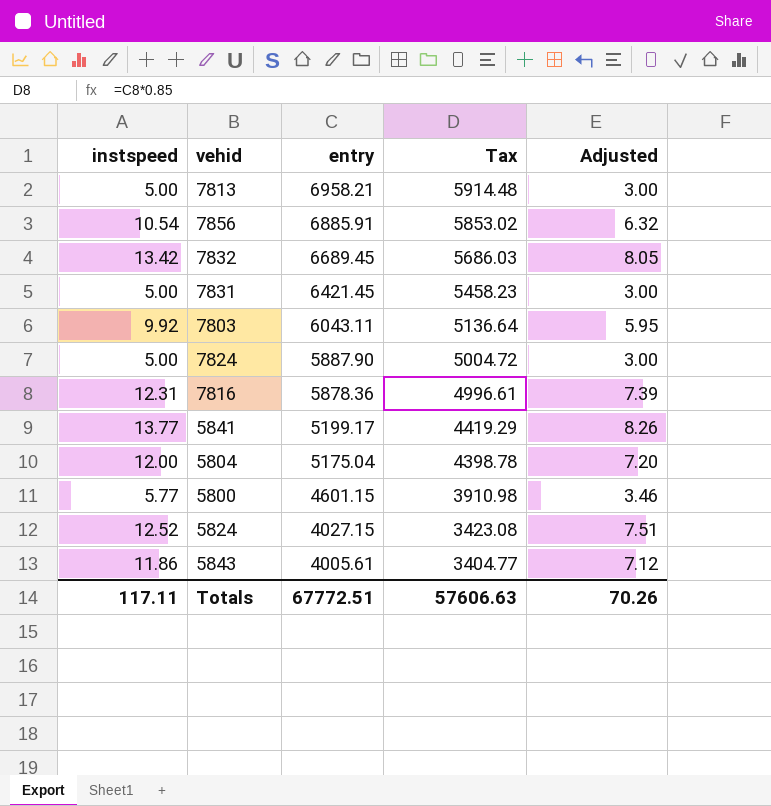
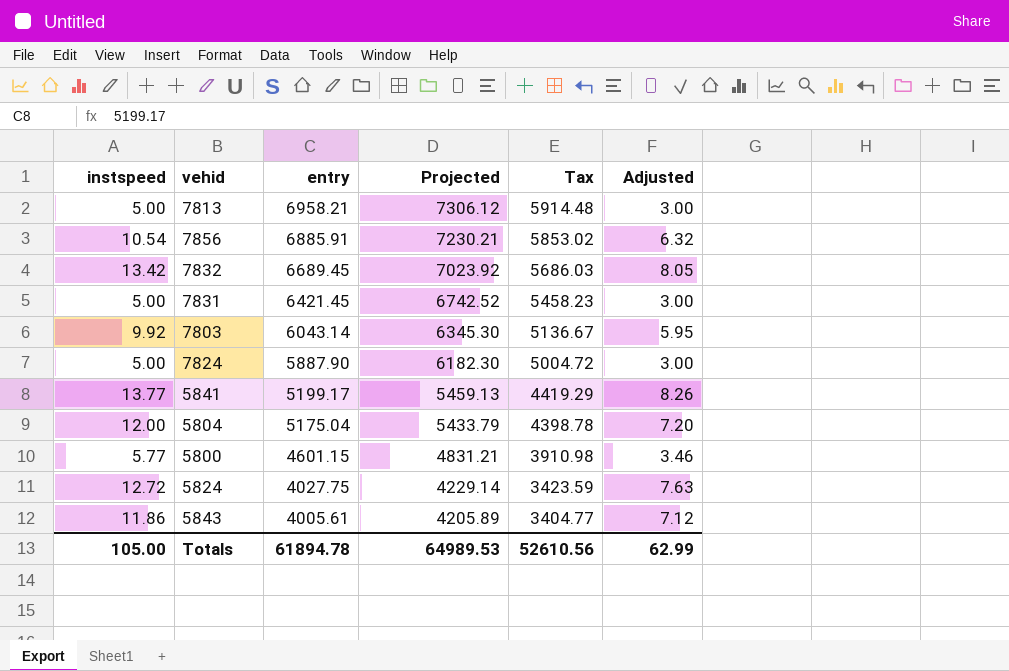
column Projected | formula: none -> [entry] * 1.05
row 7816: 12.31 | 5878.36 | 4996.61 | 7.39 -> none
7803 | entry: 6043.11 -> 6043.14
7803 | Tax: 5136.64 -> 5136.67
5824 | instspeed: 12.52 -> 12.72
5824 | entry: 4027.15 -> 4027.75
5824 | Tax: 3423.08 -> 3423.59
5824 | Adjusted: 7.51 -> 7.63
Totals | instspeed: 117.11 -> 105.00
Totals | entry: 67772.51 -> 61894.78
Totals | Tax: 57606.63 -> 52610.56
Totals | Adjusted: 70.26 -> 62.99

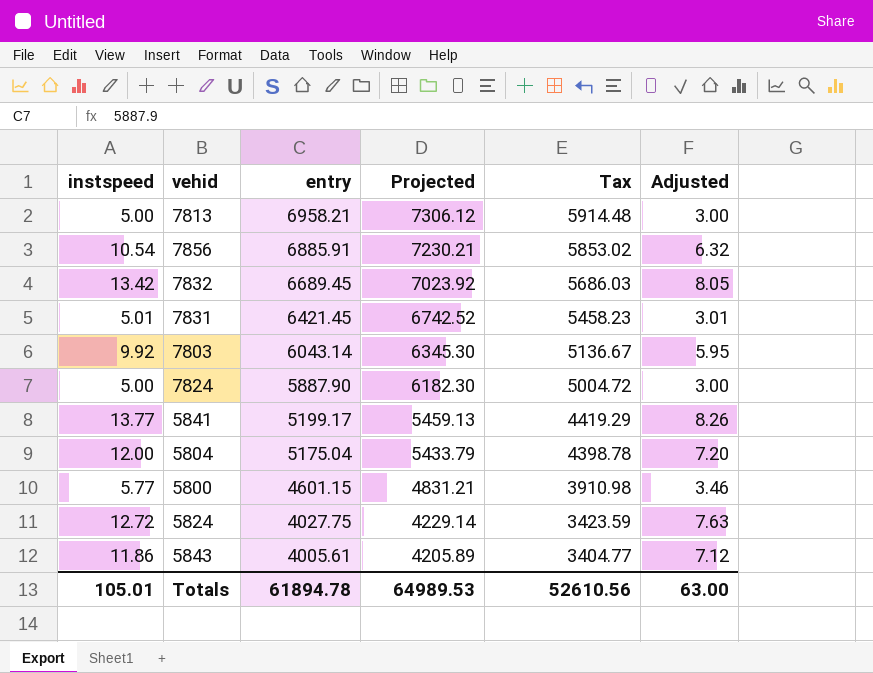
7831 | instspeed: 5.00 -> 5.01
7831 | Adjusted: 3.00 -> 3.01
Totals | instspeed: 105.00 -> 105.01
Totals | Adjusted: 62.99 -> 63.00

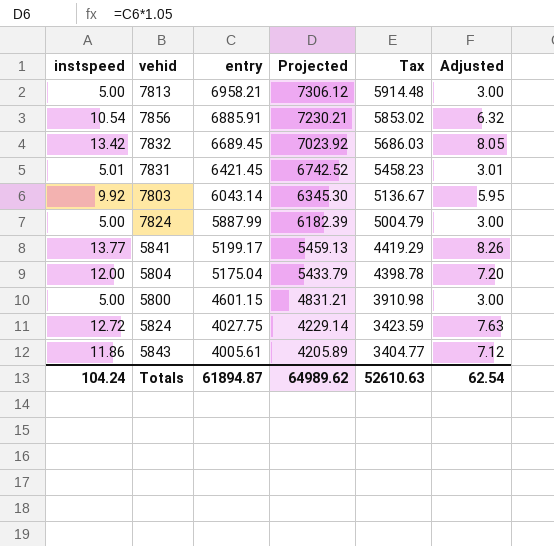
7824 | entry: 5887.90 -> 5887.99
7824 | Projected: 6182.30 -> 6182.39
7824 | Tax: 5004.72 -> 5004.79
5800 | instspeed: 5.77 -> 5.00
5800 | Adjusted: 3.46 -> 3.00
Totals | instspeed: 105.01 -> 104.24
Totals | entry: 61894.78 -> 61894.87
Totals | Projected: 64989.53 -> 64989.62
Totals | Tax: 52610.56 -> 52610.63
Totals | Adjusted: 63.00 -> 62.54

